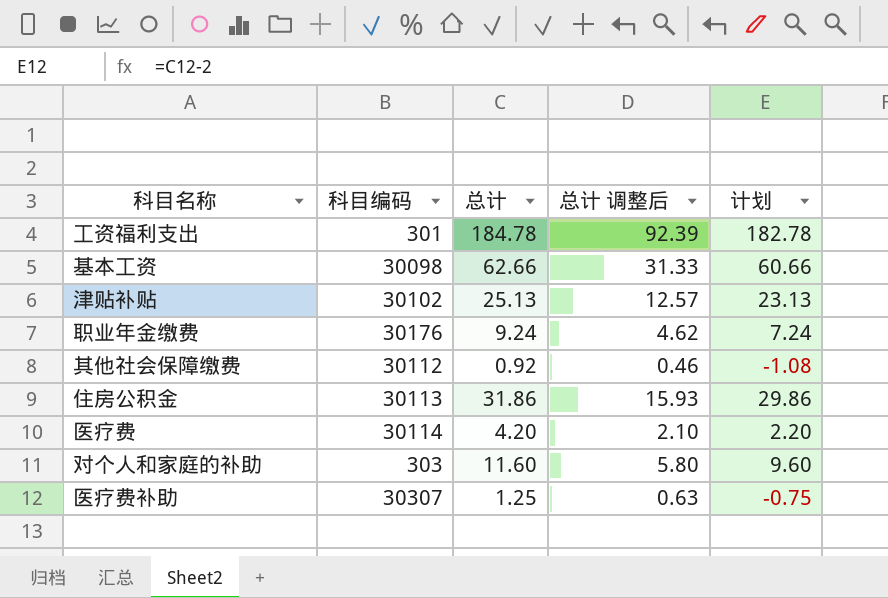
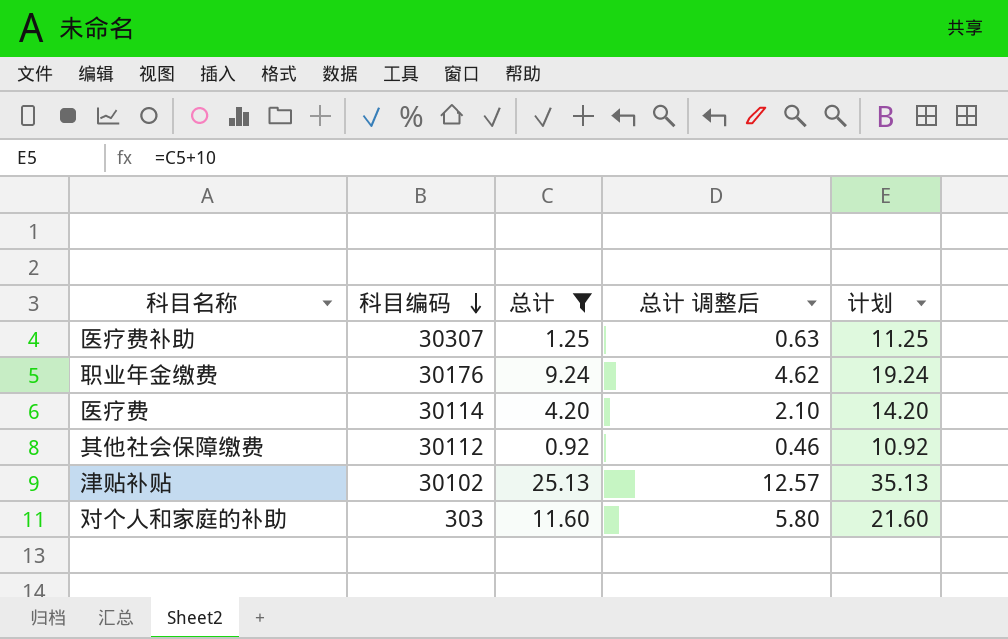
filter: none -> 总计 <= 25.13
row order: none -> 科目编码 descending
column 计划 | formula: [总计] - 2 -> [总计] + 10

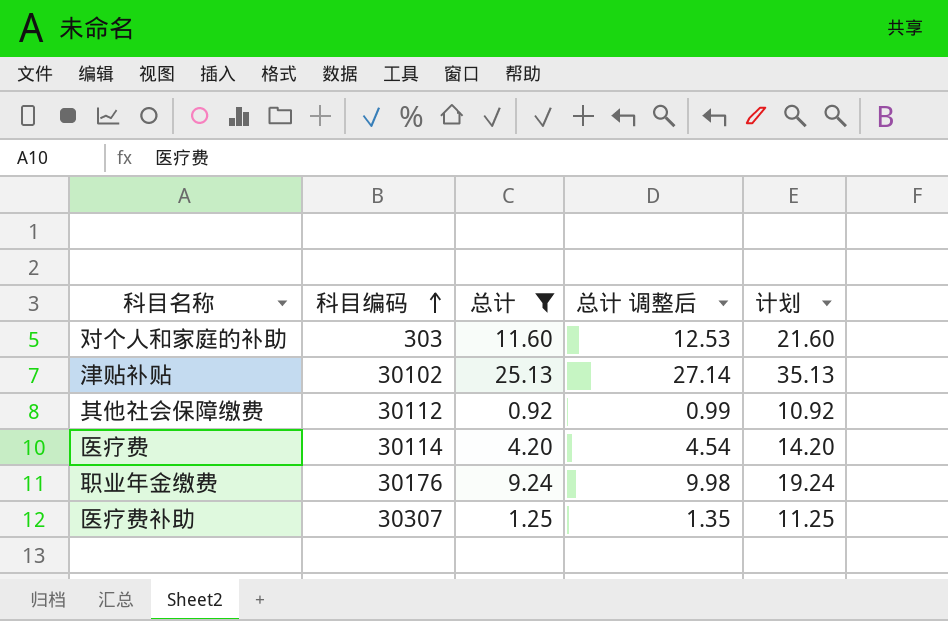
row order: 科目编码 descending -> 科目编码 ascending
column 总计 调整后 | formula: [总计] * 0.5 -> [总计] * 1.08

